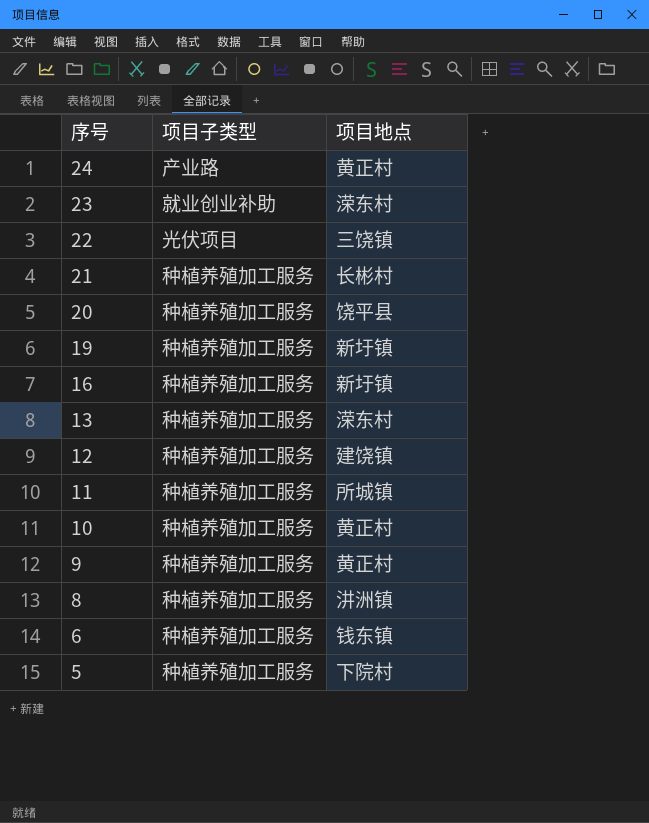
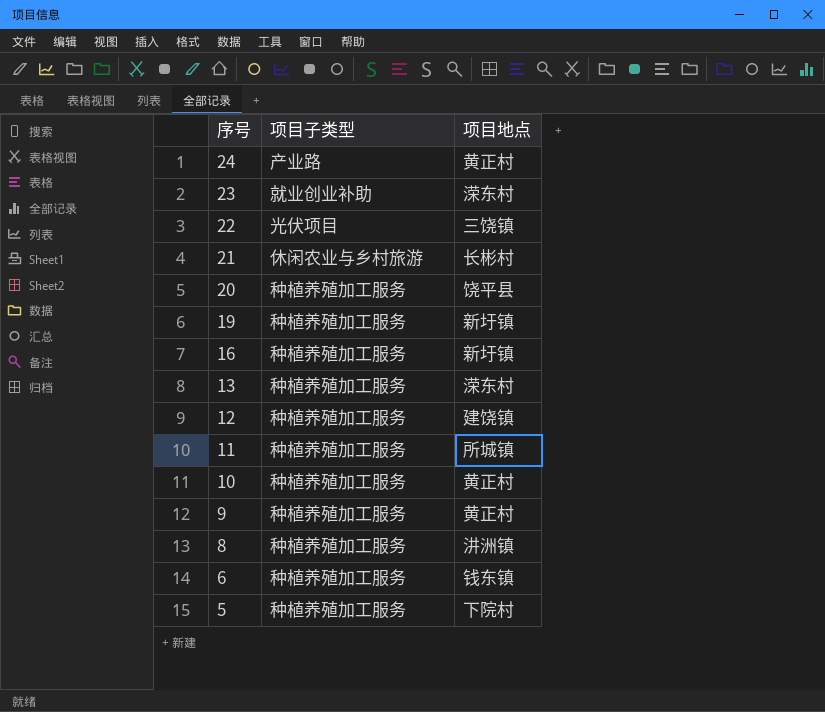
21 | 项目子类型: 种植养殖加工服务 -> 休闲农业与乡村旅游

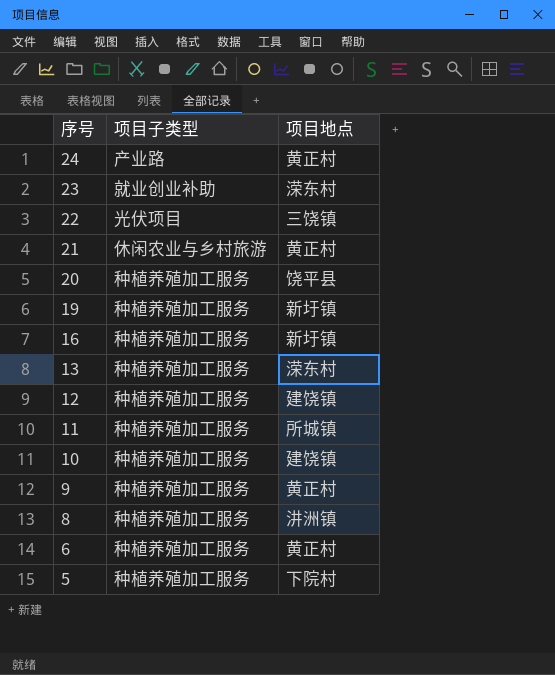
21 | 项目地点: 长彬村 -> 黄正村
10 | 项目地点: 黄正村 -> 建饶镇
6 | 项目地点: 钱东镇 -> 黄正村

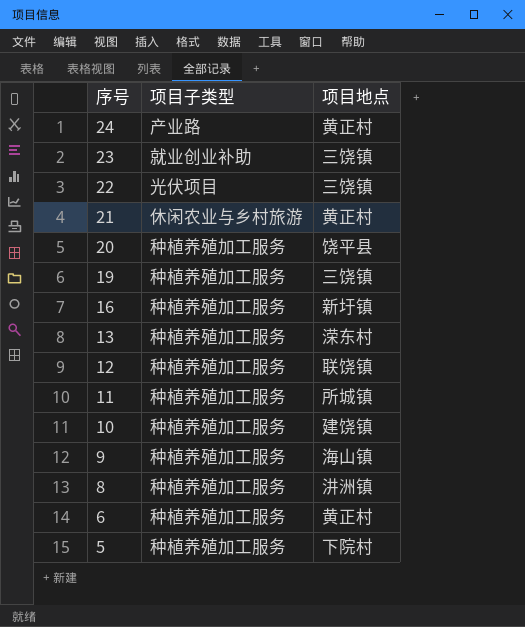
23 | 项目地点: 溁东村 -> 三饶镇
19 | 项目地点: 新圩镇 -> 三饶镇
12 | 项目地点: 建饶镇 -> 联饶镇
9 | 项目地点: 黄正村 -> 海山镇

